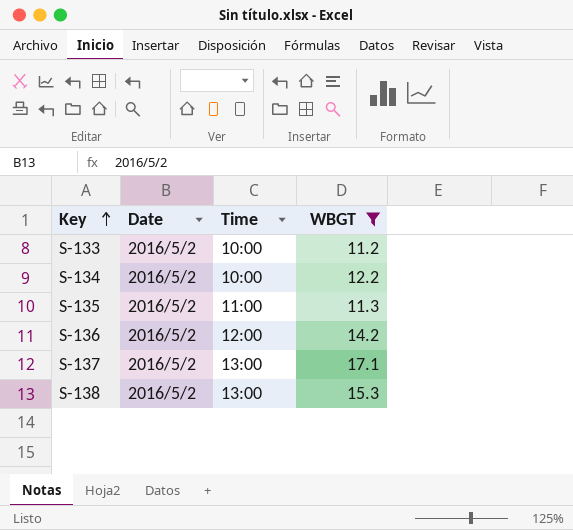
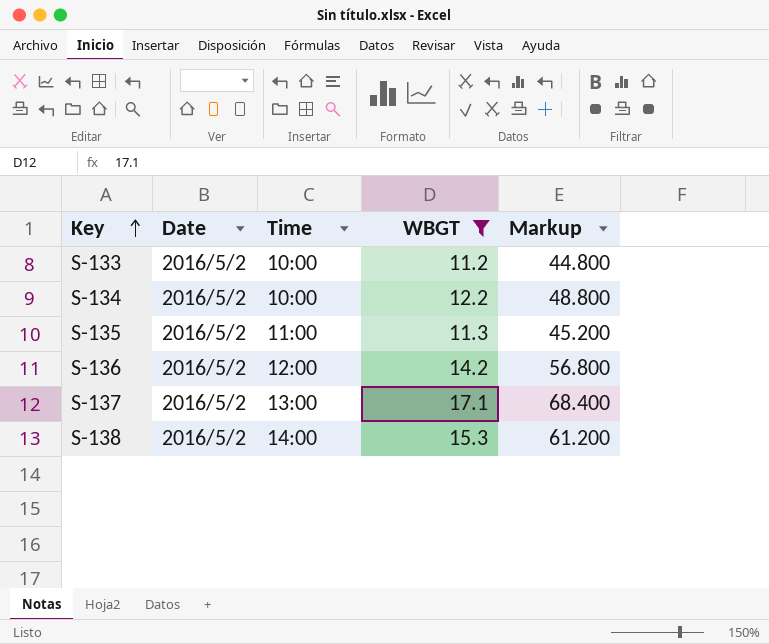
column Markup | formula: none -> [WBGT] * 4
S-138 | Time: 13:00 -> 14:00

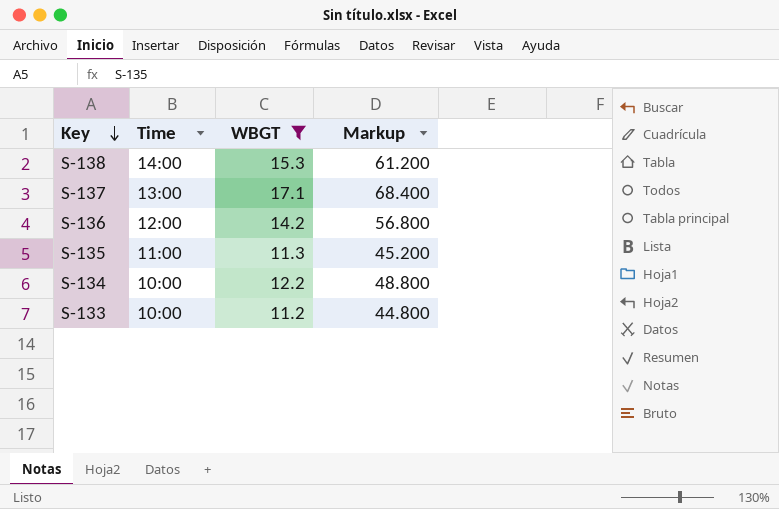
row order: Key ascending -> Key descending
column Date | position: 2 -> none

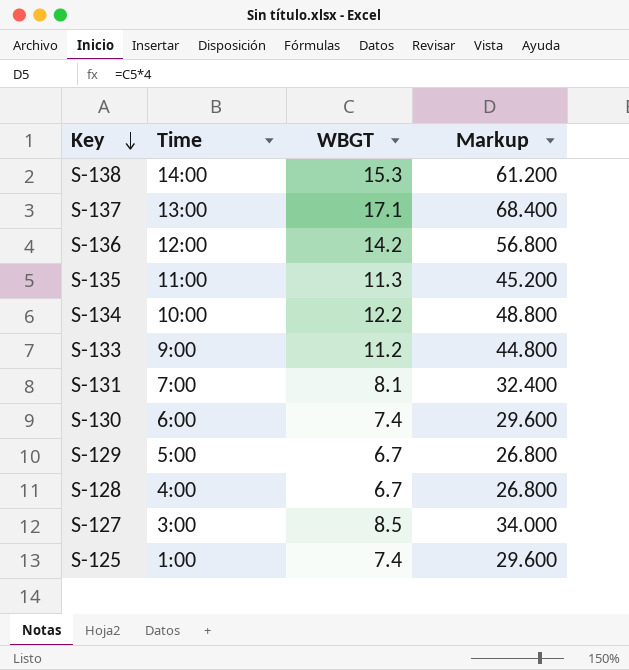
filter: WBGT >= 11.2 -> none
S-133 | Time: 10:00 -> 9:00

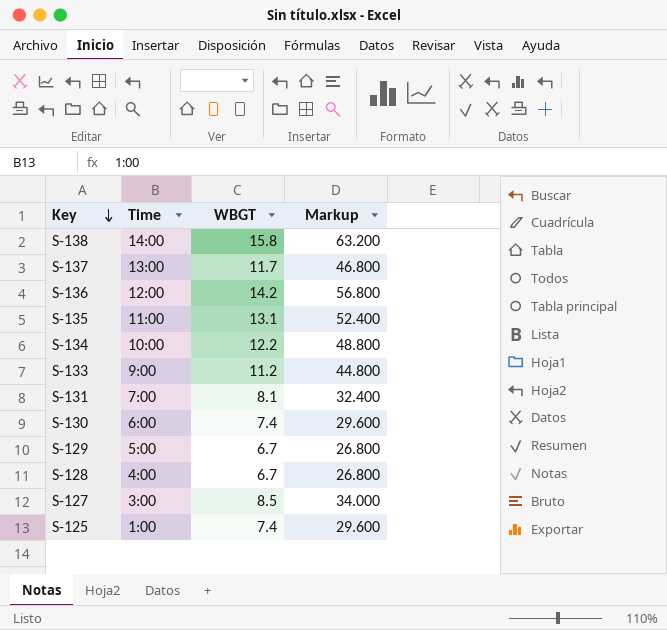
S-138 | WBGT: 15.3 -> 15.8
S-138 | Markup: 61.200 -> 63.200
S-137 | WBGT: 17.1 -> 11.7
S-137 | Markup: 68.400 -> 46.800
S-135 | WBGT: 11.3 -> 13.1
S-135 | Markup: 45.200 -> 52.400

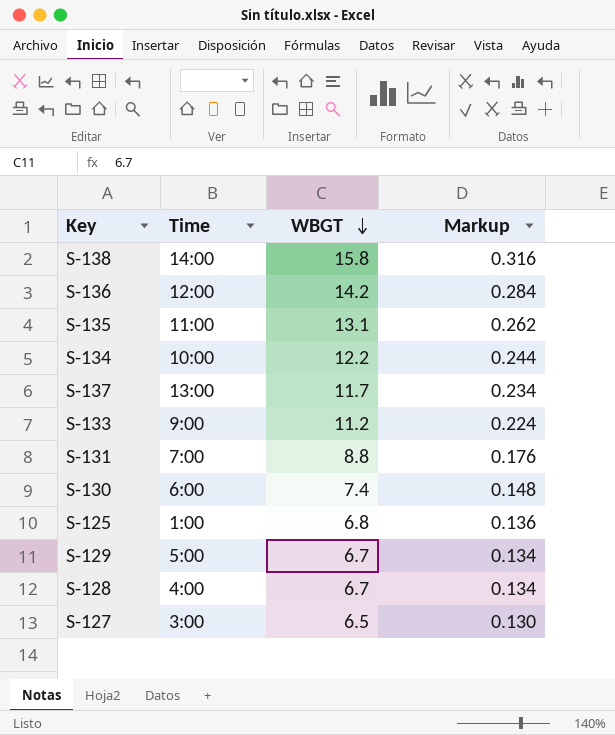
row order: Key descending -> WBGT descending
column Markup | formula: [WBGT] * 4 -> [WBGT] * 0.02
S-131 | WBGT: 8.1 -> 8.8
S-125 | WBGT: 7.4 -> 6.8
S-127 | WBGT: 8.5 -> 6.5

